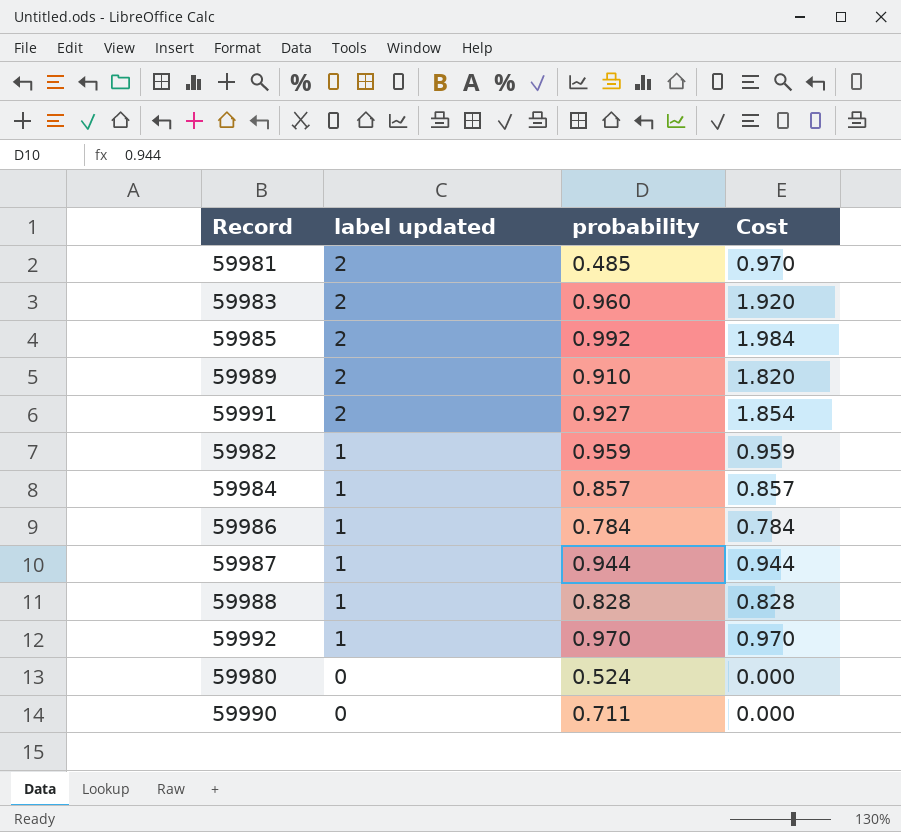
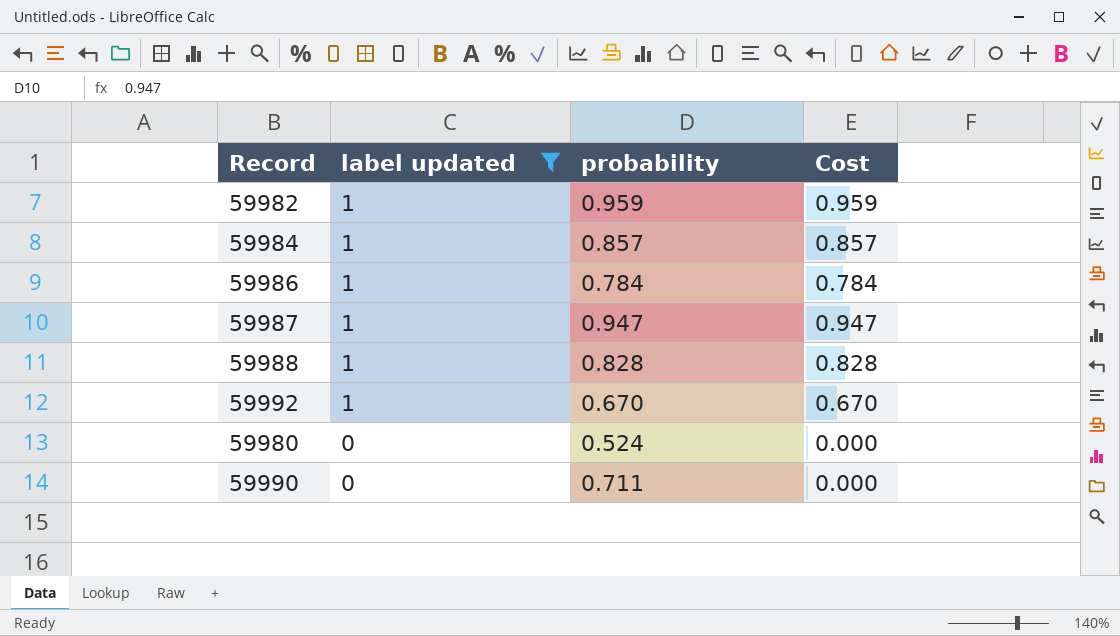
filter: none -> label updated != 2
59987 | probability: 0.944 -> 0.947
59987 | Cost: 0.944 -> 0.947
59992 | probability: 0.970 -> 0.670
59992 | Cost: 0.970 -> 0.670

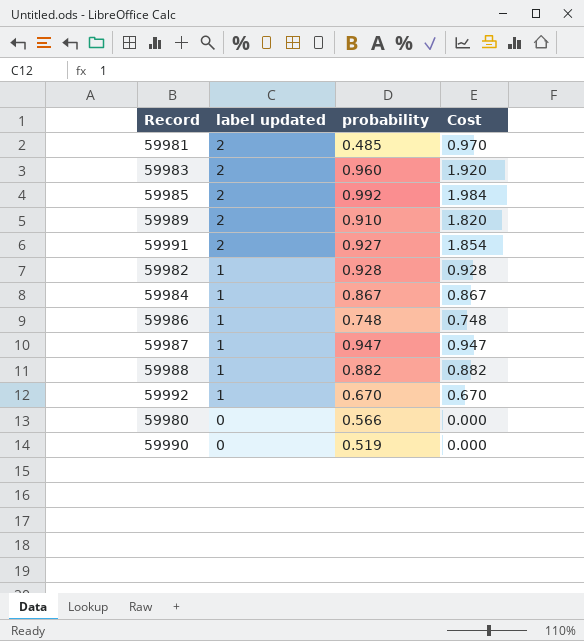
filter: label updated != 2 -> none
59982 | probability: 0.959 -> 0.928
59982 | Cost: 0.959 -> 0.928
59984 | probability: 0.857 -> 0.867
59984 | Cost: 0.857 -> 0.867
59986 | probability: 0.784 -> 0.748
59986 | Cost: 0.784 -> 0.748
59988 | probability: 0.828 -> 0.882
59988 | Cost: 0.828 -> 0.882
59980 | probability: 0.524 -> 0.566
59990 | probability: 0.711 -> 0.519

